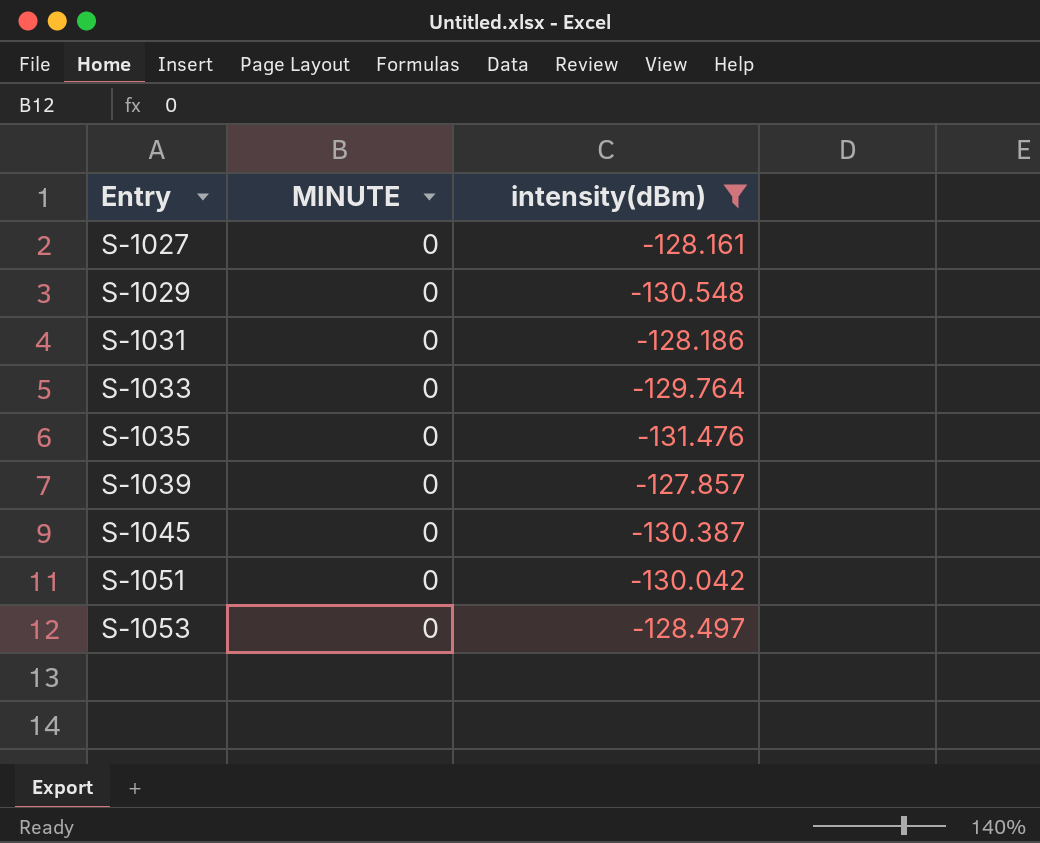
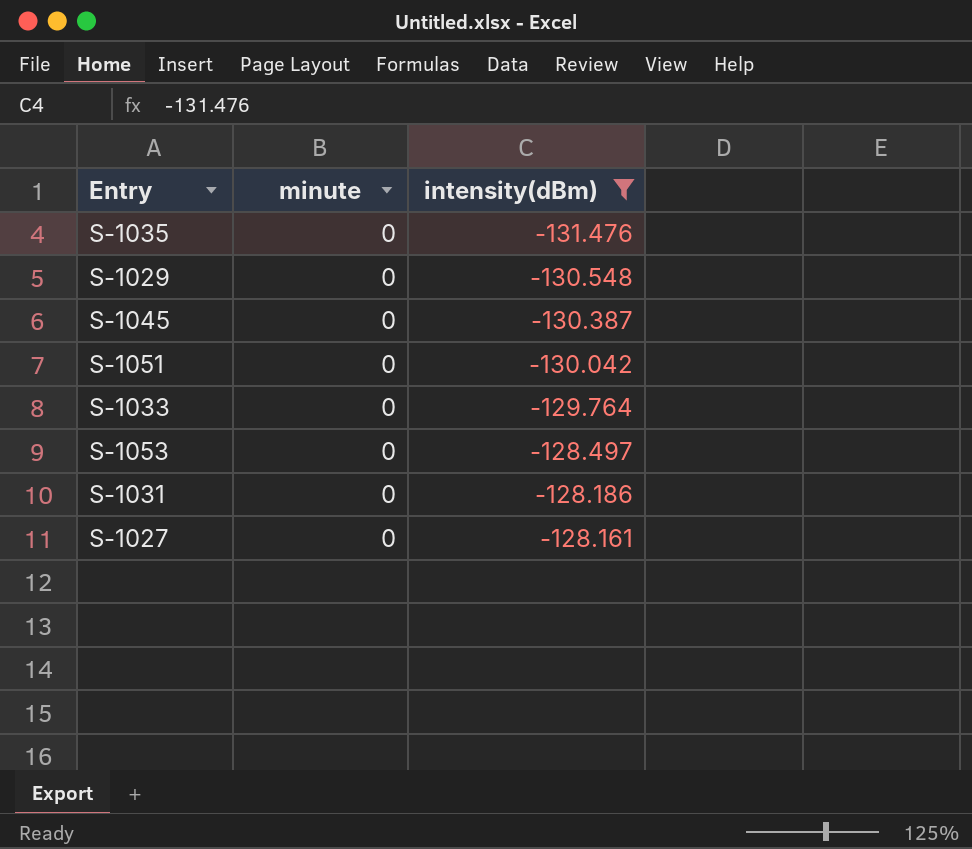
row order: Entry ascending -> intensity(dBm) ascending
column name: MINUTE -> minute
row S-1039: 0 | -127.857 -> none

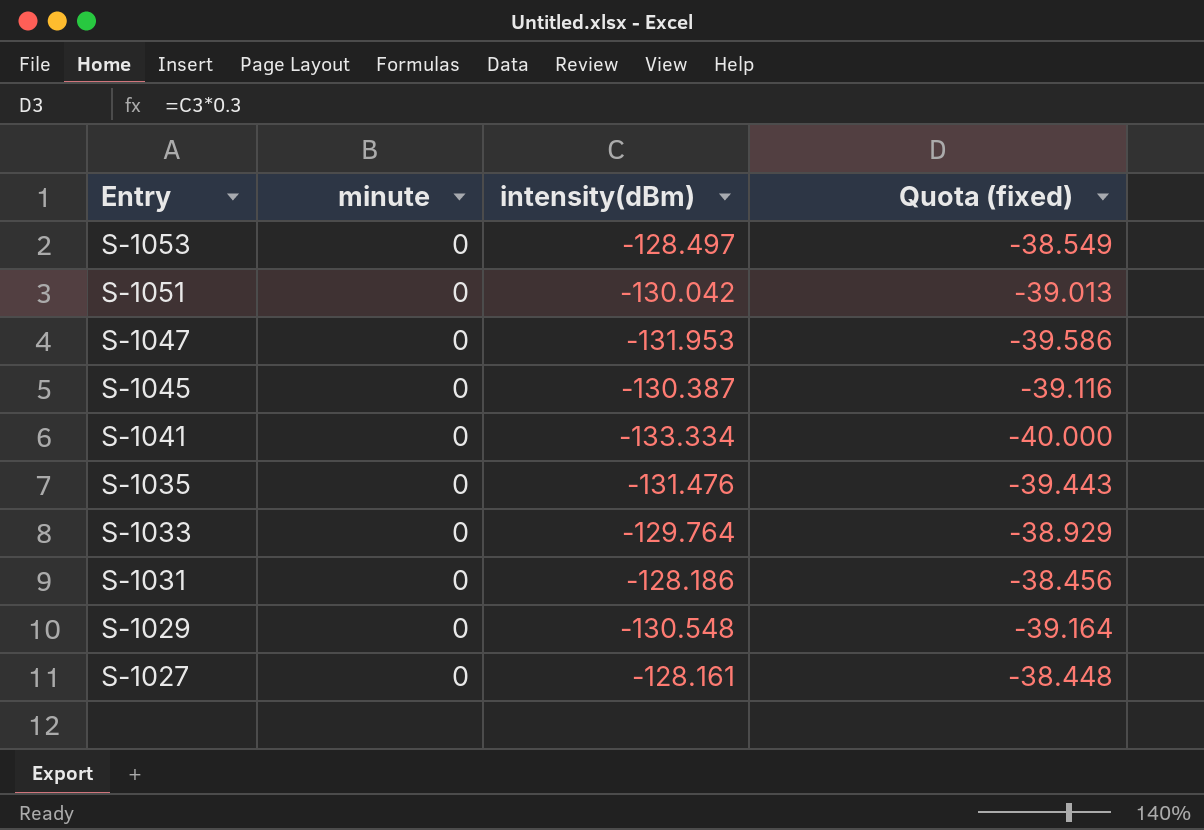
filter: intensity(dBm) >= -131.476 -> none
row order: intensity(dBm) ascending -> Entry descending
column Quota (fixed) | formula: none -> [intensity(dBm)] * 0.3

